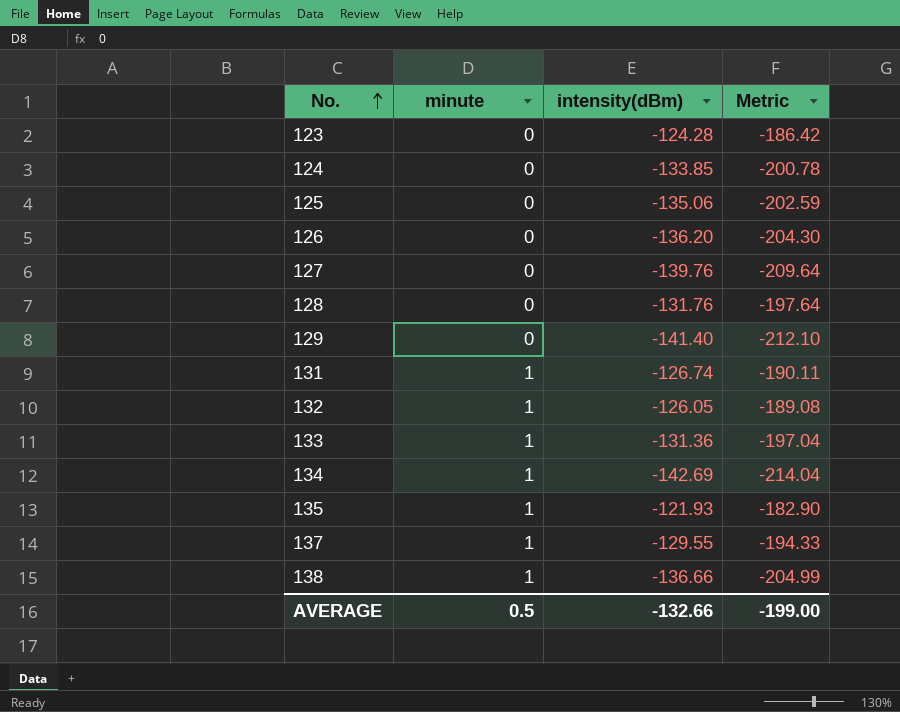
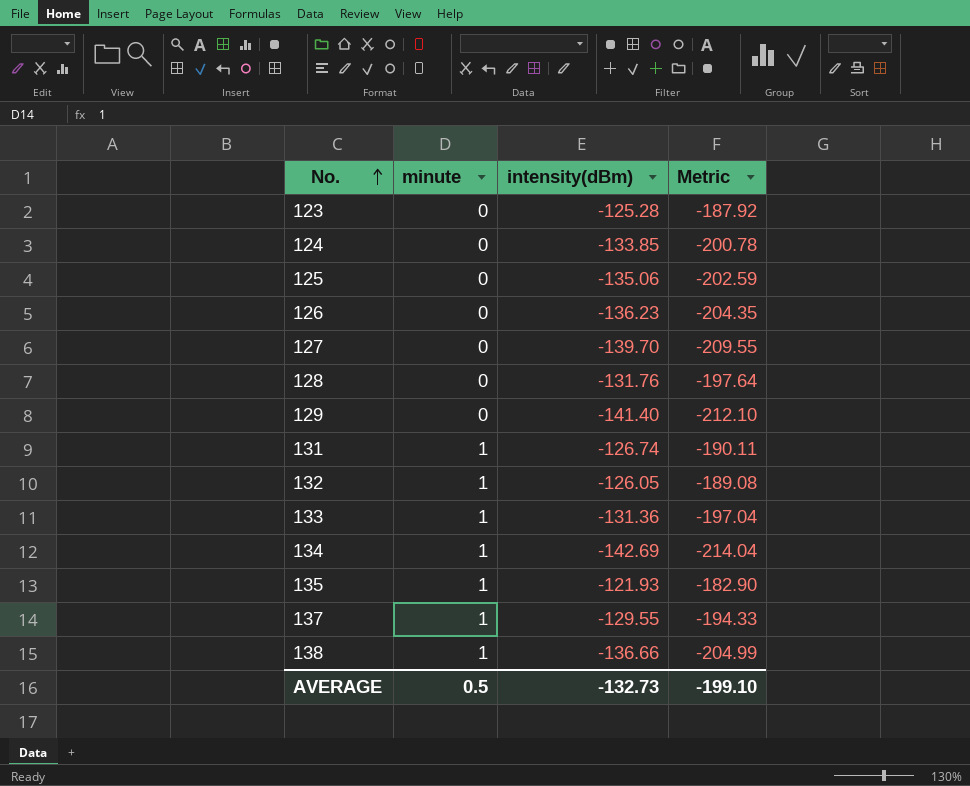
123 | intensity(dBm): -124.28 -> -125.28
123 | Metric: -186.42 -> -187.92
126 | intensity(dBm): -136.20 -> -136.23
126 | Metric: -204.30 -> -204.35
127 | intensity(dBm): -139.76 -> -139.70
127 | Metric: -209.64 -> -209.55
AVERAGE | intensity(dBm): -132.66 -> -132.73
AVERAGE | Metric: -199.00 -> -199.10

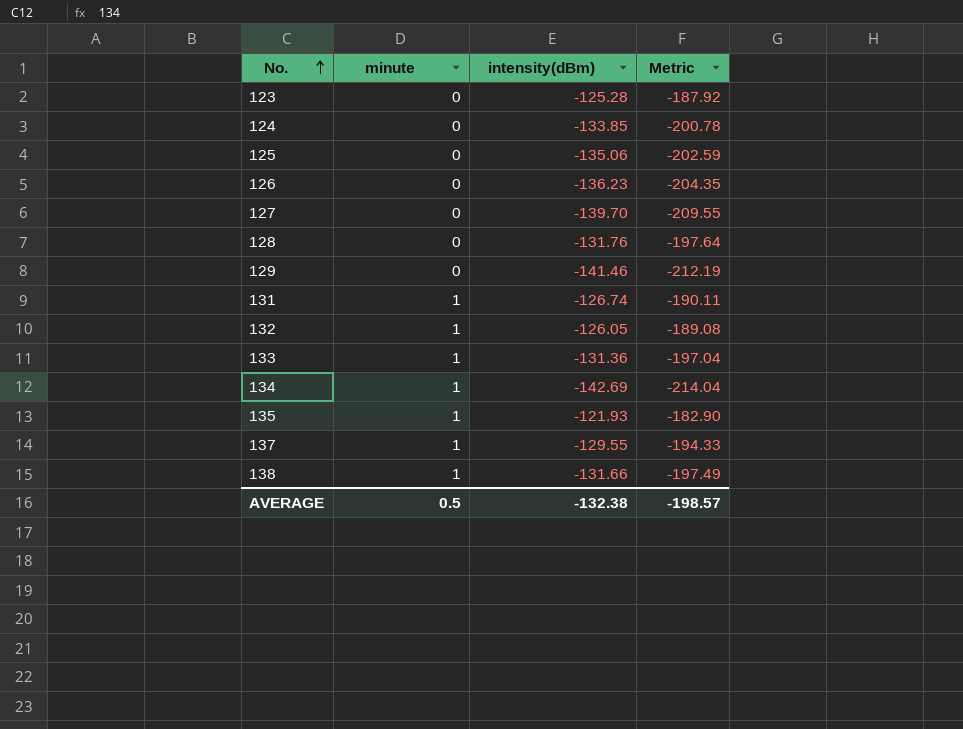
129 | intensity(dBm): -141.40 -> -141.46
129 | Metric: -212.10 -> -212.19
138 | intensity(dBm): -136.66 -> -131.66
138 | Metric: -204.99 -> -197.49
AVERAGE | intensity(dBm): -132.73 -> -132.38
AVERAGE | Metric: -199.10 -> -198.57

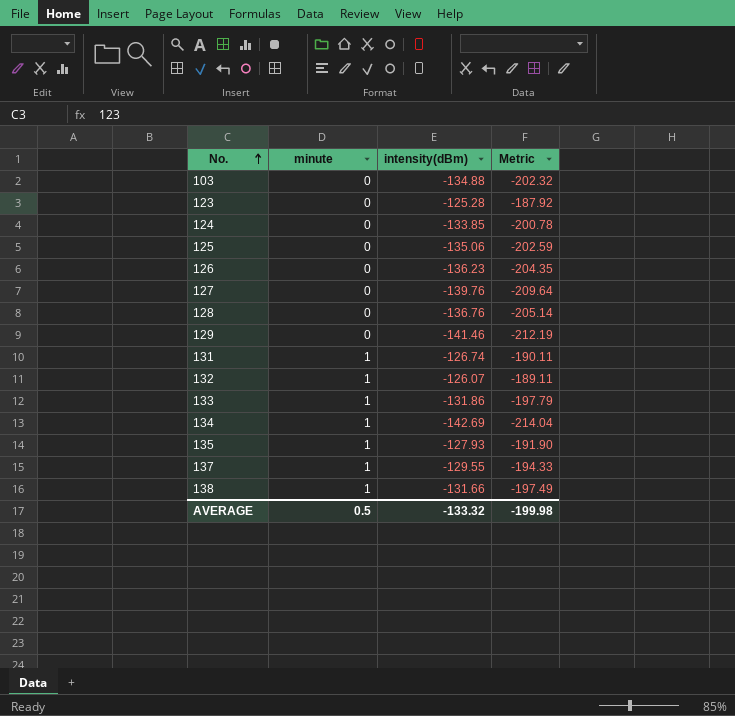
row 103: none -> 0 | -134.88 | -202.32
127 | intensity(dBm): -139.70 -> -139.76
127 | Metric: -209.55 -> -209.64
128 | intensity(dBm): -131.76 -> -136.76
128 | Metric: -197.64 -> -205.14
132 | intensity(dBm): -126.05 -> -126.07
132 | Metric: -189.08 -> -189.11
133 | intensity(dBm): -131.36 -> -131.86
133 | Metric: -197.04 -> -197.79
135 | intensity(dBm): -121.93 -> -127.93
135 | Metric: -182.90 -> -191.90
AVERAGE | intensity(dBm): -132.38 -> -133.32
AVERAGE | Metric: -198.57 -> -199.98

